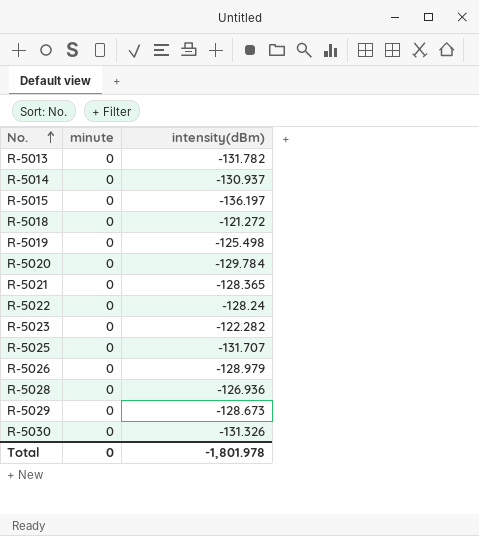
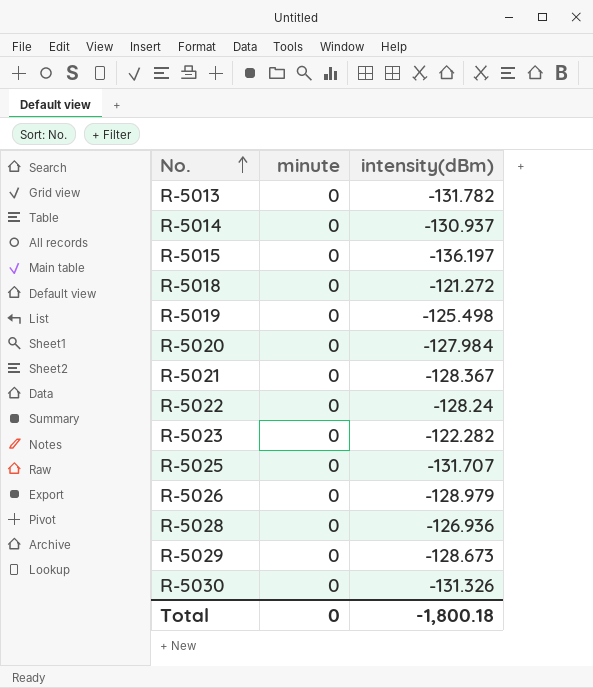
R-5020 | intensity(dBm): -129.784 -> -127.984
R-5021 | intensity(dBm): -128.365 -> -128.367
Total | intensity(dBm): -1,801.978 -> -1,800.18

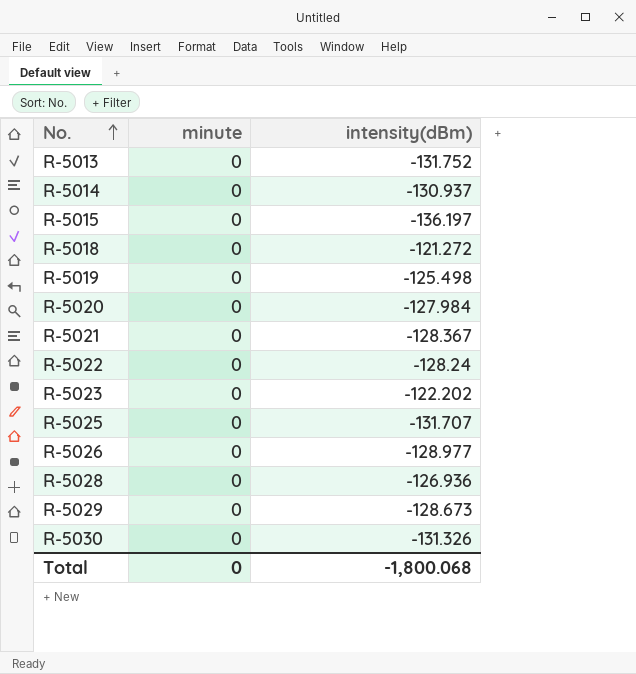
R-5013 | intensity(dBm): -131.782 -> -131.752
R-5023 | intensity(dBm): -122.282 -> -122.202
R-5026 | intensity(dBm): -128.979 -> -128.977
Total | intensity(dBm): -1,800.18 -> -1,800.068

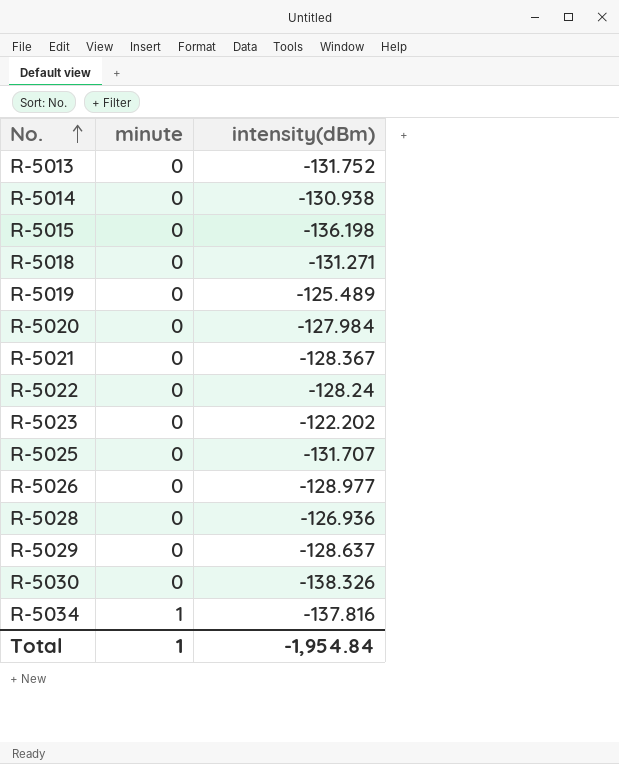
R-5014 | intensity(dBm): -130.937 -> -130.938
R-5015 | intensity(dBm): -136.197 -> -136.198
R-5018 | intensity(dBm): -121.272 -> -131.271
R-5019 | intensity(dBm): -125.498 -> -125.489
R-5029 | intensity(dBm): -128.673 -> -128.637
R-5030 | intensity(dBm): -131.326 -> -138.326
row R-5034: none -> 1 | -137.816
Total | minute: 0 -> 1
Total | intensity(dBm): -1,800.068 -> -1,954.84

